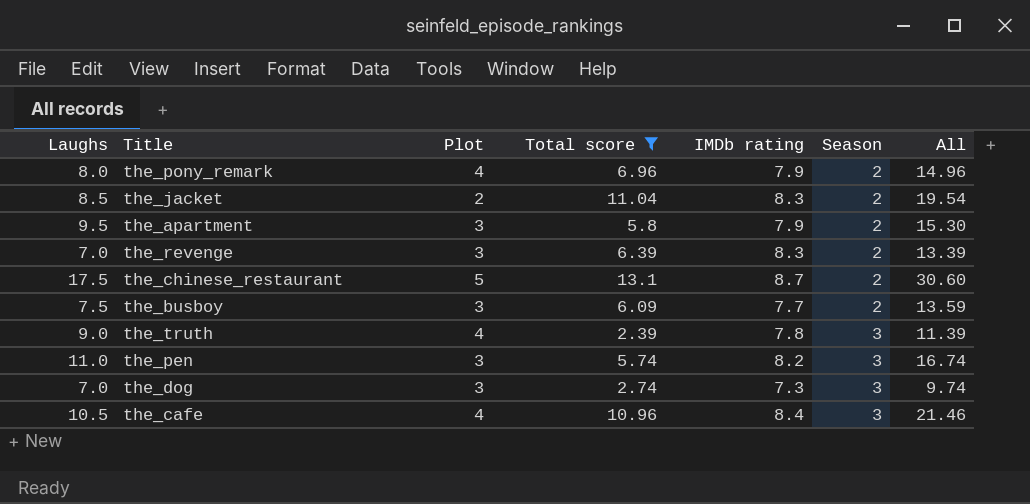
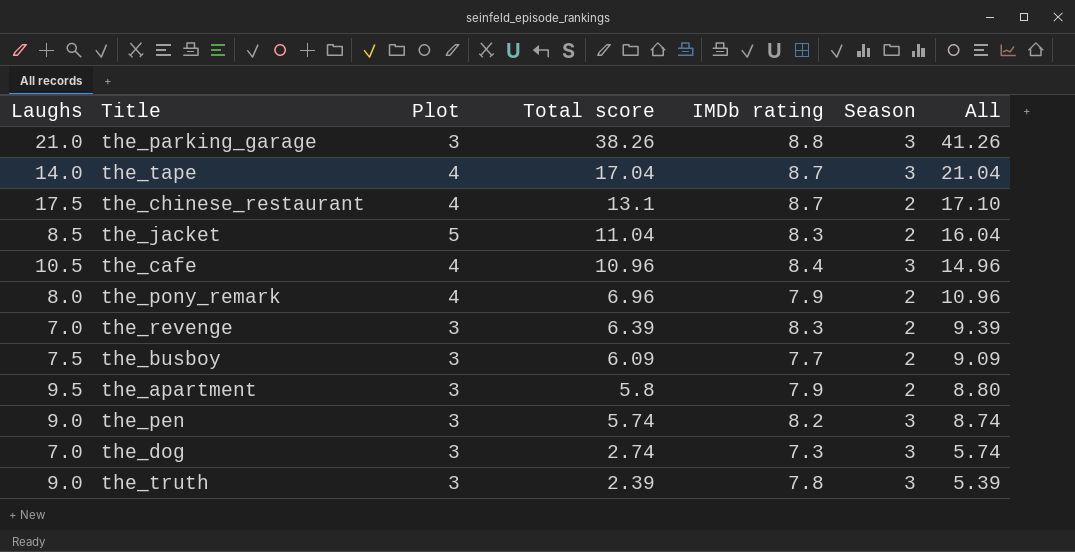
filter: Total score <= 13.1 -> none
row order: Season ascending -> Total score descending
column All | formula: [Laughs] + [Total score] -> [Plot] + [Total score]
the_chinese_restaurant | Plot: 5 -> 4
the_jacket | Plot: 2 -> 5
the_pen | Laughs: 11.0 -> 9.0
the_truth | Plot: 4 -> 3

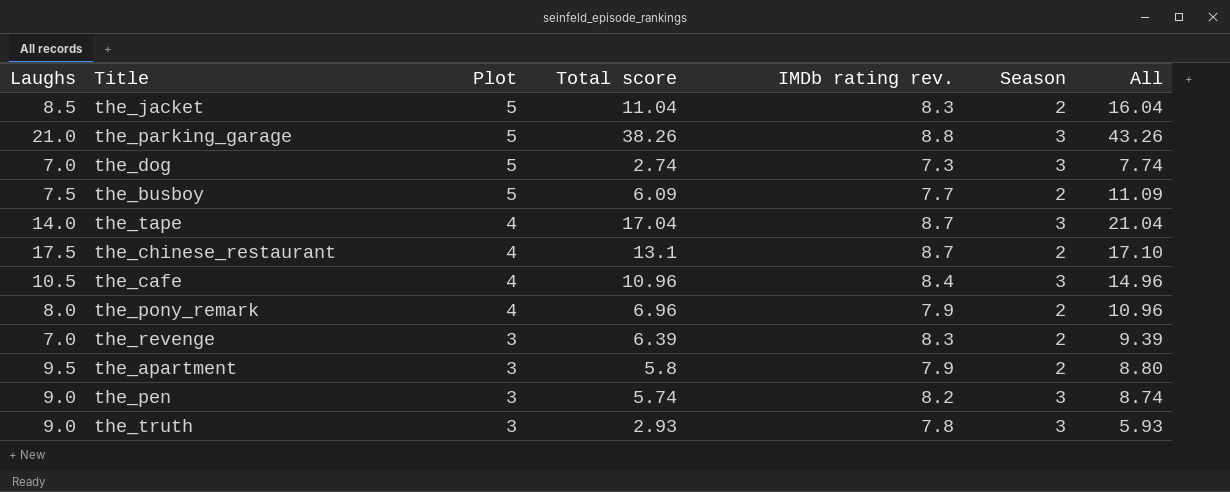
row order: Total score descending -> Plot descending
column name: IMDb rating -> IMDb rating rev.
the_parking_garage | Plot: 3 -> 5
the_parking_garage | All: 41.26 -> 43.26
the_dog | Plot: 3 -> 5
the_dog | All: 5.74 -> 7.74
the_busboy | Plot: 3 -> 5
the_busboy | All: 9.09 -> 11.09
the_truth | Total score: 2.39 -> 2.93
the_truth | All: 5.39 -> 5.93

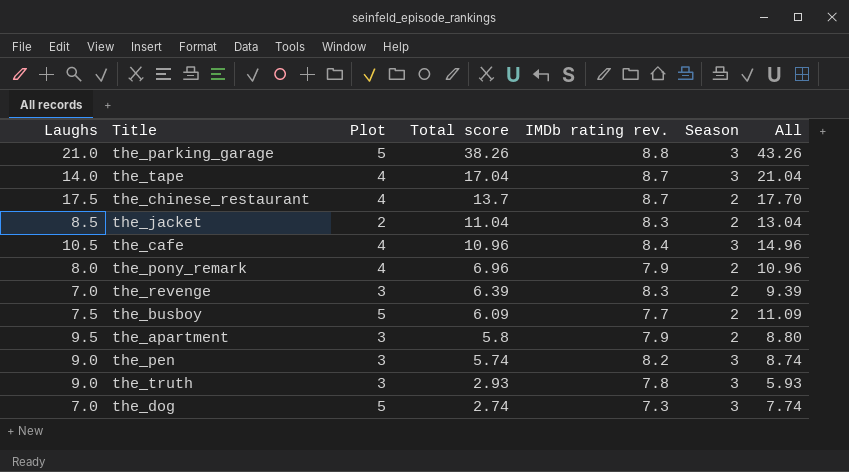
row order: Plot descending -> Total score descending
the_chinese_restaurant | Total score: 13.1 -> 13.7
the_chinese_restaurant | All: 17.10 -> 17.70
the_jacket | Plot: 5 -> 2
the_jacket | All: 16.04 -> 13.04

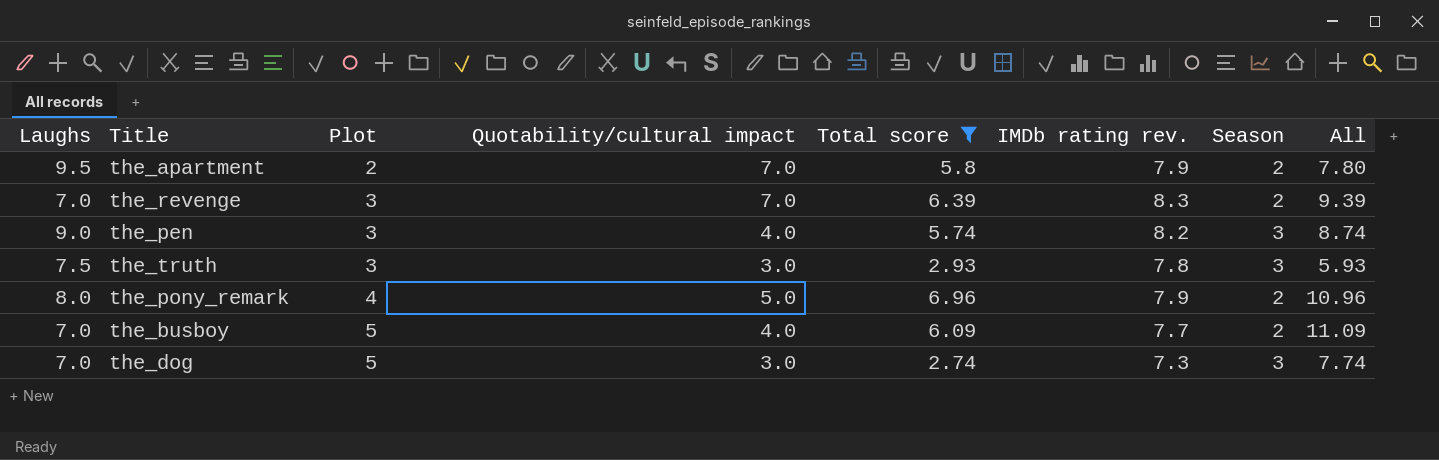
filter: none -> Total score <= 6.96
row order: Total score descending -> Plot ascending
column Quotability/cultural impact | position: none -> 4
the_apartment | Plot: 3 -> 2
the_apartment | All: 8.80 -> 7.80
the_truth | Laughs: 9.0 -> 7.5
the_busboy | Laughs: 7.5 -> 7.0

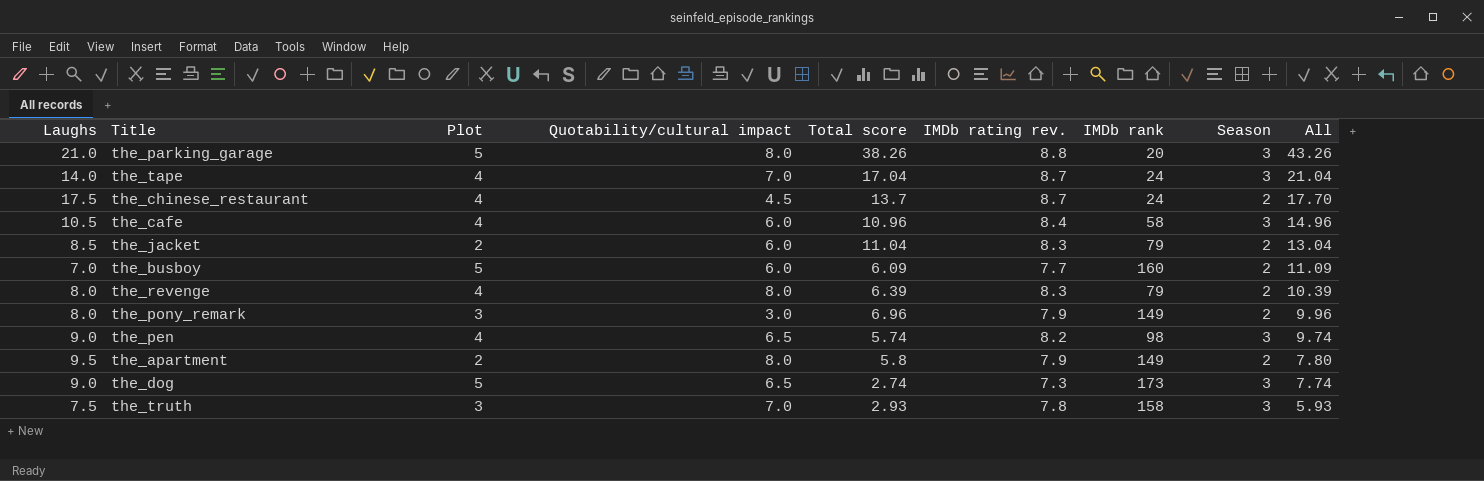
filter: Total score <= 6.96 -> none
row order: Plot ascending -> All descending
column IMDb rank | position: none -> 7
the_busboy | Quotability/cultural impact: 4.0 -> 6.0
the_revenge | Laughs: 7.0 -> 8.0
the_revenge | Plot: 3 -> 4
the_revenge | Quotability/cultural impact: 7.0 -> 8.0
the_revenge | All: 9.39 -> 10.39
the_pony_remark | Plot: 4 -> 3
the_pony_remark | Quotability/cultural impact: 5.0 -> 3.0
the_pony_remark | All: 10.96 -> 9.96
the_pen | Plot: 3 -> 4
the_pen | Quotability/cultural impact: 4.0 -> 6.5
the_pen | All: 8.74 -> 9.74
the_apartment | Quotability/cultural impact: 7.0 -> 8.0
the_dog | Laughs: 7.0 -> 9.0
the_dog | Quotability/cultural impact: 3.0 -> 6.5
the_truth | Quotability/cultural impact: 3.0 -> 7.0

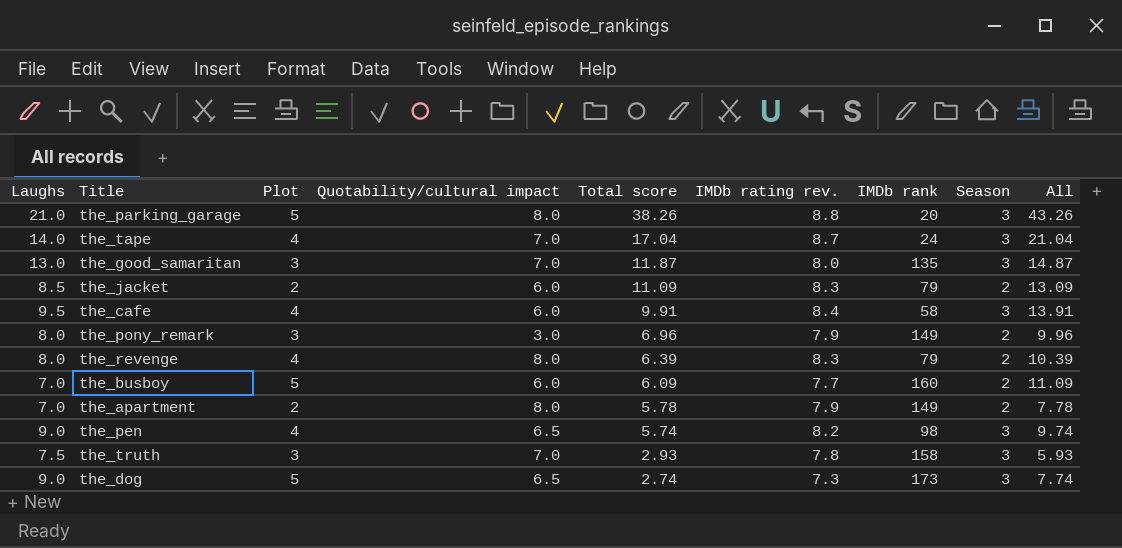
row order: All descending -> Total score descending
row the_chinese_restaurant: 17.5 | 4 | 4.5 | 13.7 | 8.7 | 24 | 2 | 17.70 -> none
row the_good_samaritan: none -> 13.0 | 3 | 7.0 | 11.87 | 8.0 | 135 | 3 | 14.87
the_jacket | Total score: 11.04 -> 11.09
the_jacket | All: 13.04 -> 13.09
the_cafe | Laughs: 10.5 -> 9.5
the_cafe | Total score: 10.96 -> 9.91
the_cafe | All: 14.96 -> 13.91
the_apartment | Laughs: 9.5 -> 7.0
the_apartment | Total score: 5.8 -> 5.78
the_apartment | All: 7.80 -> 7.78

